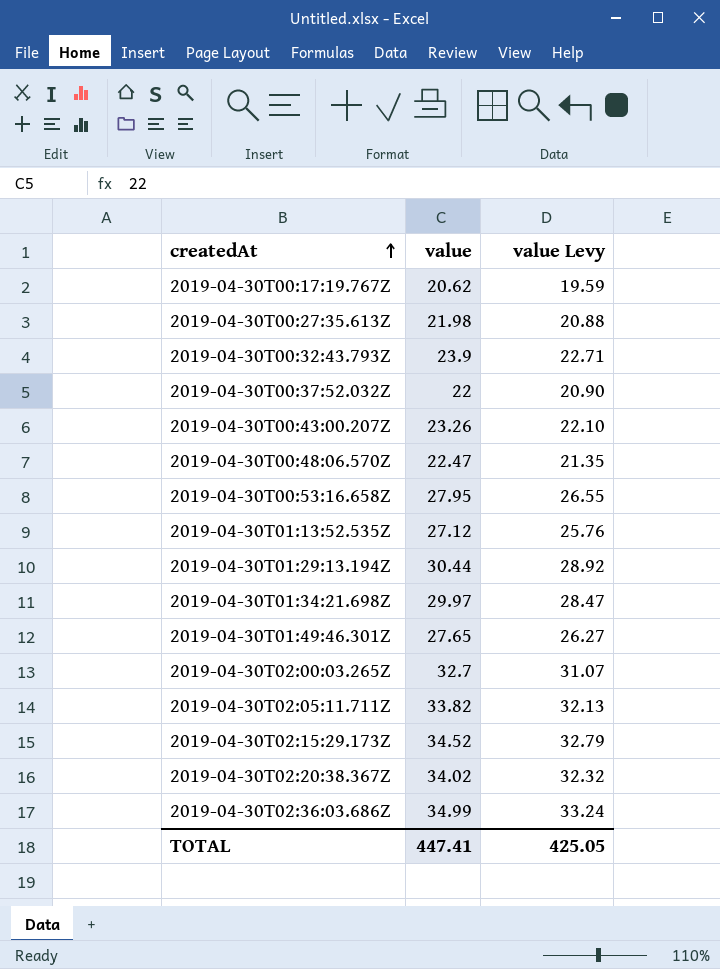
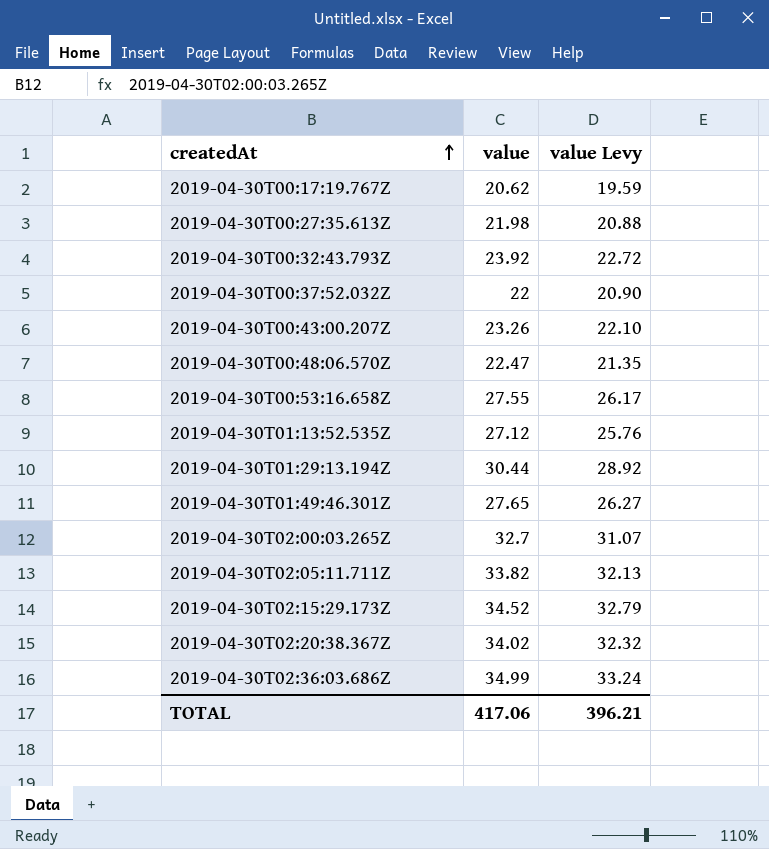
row 2019-04-30T01:34:21.698Z: 29.97 | 28.47 -> none
2019-04-30T00:32:43.793Z | value: 23.9 -> 23.92
2019-04-30T00:32:43.793Z | value Levy: 22.71 -> 22.72
2019-04-30T00:53:16.658Z | value: 27.95 -> 27.55
2019-04-30T00:53:16.658Z | value Levy: 26.55 -> 26.17
TOTAL | value: 447.41 -> 417.06
TOTAL | value Levy: 425.05 -> 396.21

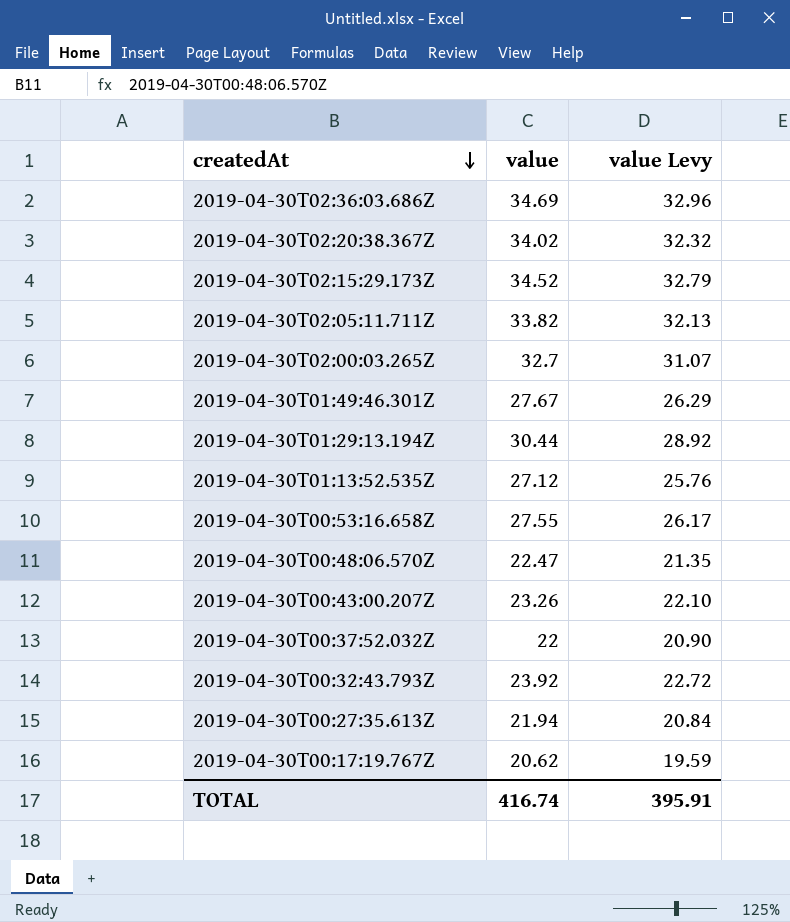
row order: createdAt ascending -> createdAt descending
2019-04-30T02:36:03.686Z | value: 34.99 -> 34.69
2019-04-30T02:36:03.686Z | value Levy: 33.24 -> 32.96
2019-04-30T01:49:46.301Z | value: 27.65 -> 27.67
2019-04-30T01:49:46.301Z | value Levy: 26.27 -> 26.29
2019-04-30T00:27:35.613Z | value: 21.98 -> 21.94
2019-04-30T00:27:35.613Z | value Levy: 20.88 -> 20.84
TOTAL | value: 417.06 -> 416.74
TOTAL | value Levy: 396.21 -> 395.91

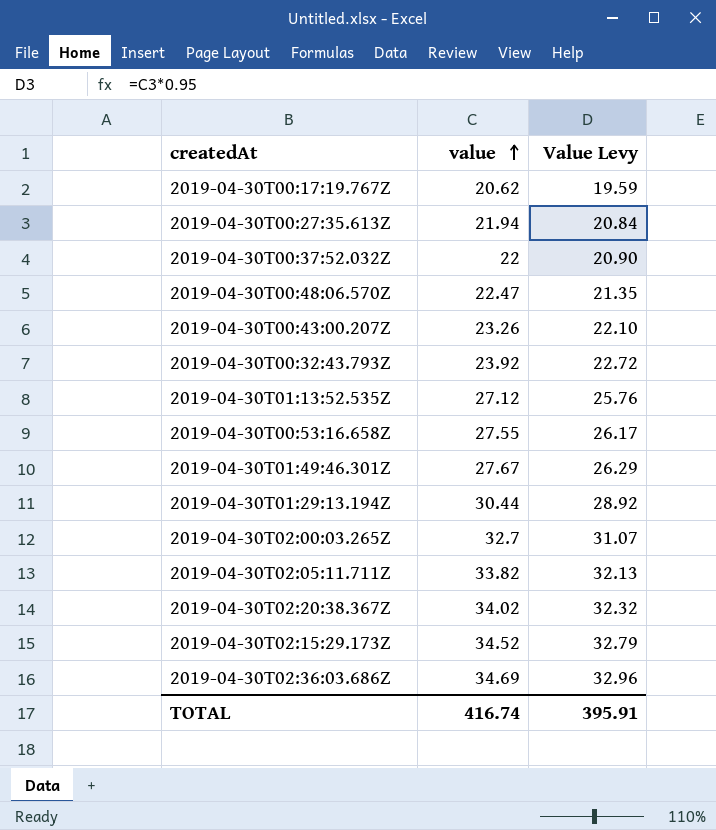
row order: createdAt descending -> value ascending
column name: value Levy -> Value Levy

